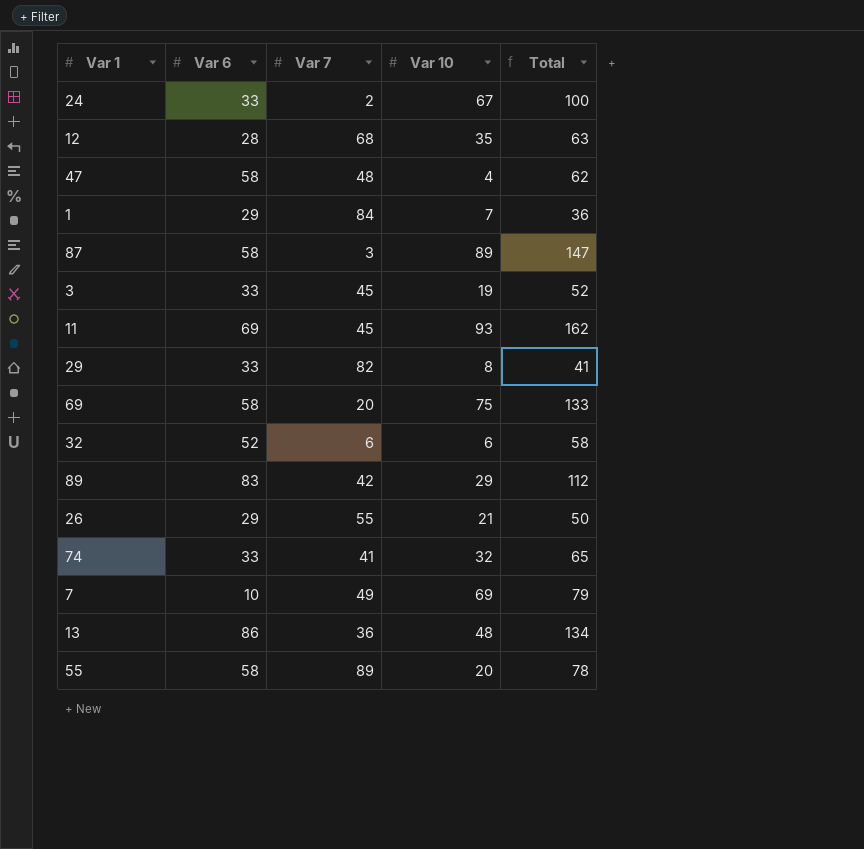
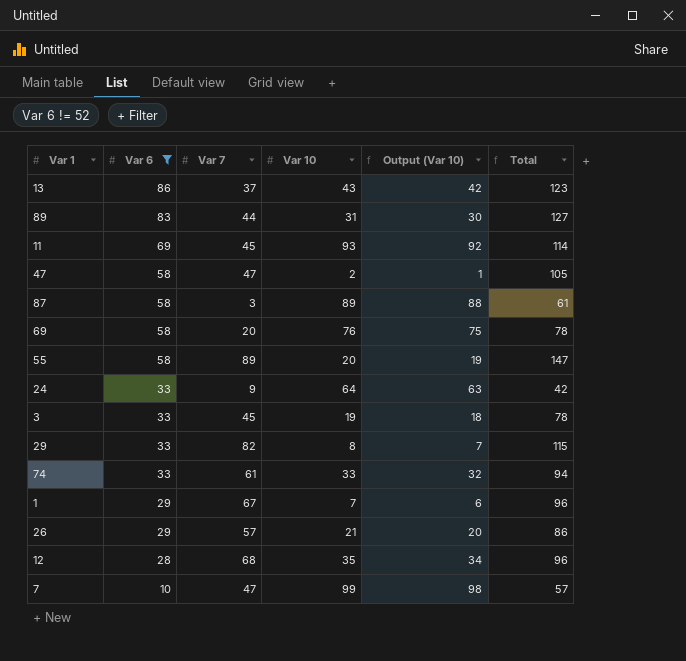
filter: none -> Var 6 != 52
row order: none -> Var 6 descending
column Output (Var 10) | formula: none -> [Var 10] - 1
column Total | formula: [Var 6] + [Var 10] -> [Var 6] + [Var 7]
13 | Var 7: 36 -> 37
13 | Var 10: 48 -> 43
89 | Var 7: 42 -> 44
89 | Var 10: 29 -> 31
47 | Var 7: 48 -> 47
47 | Var 10: 4 -> 2
69 | Var 10: 75 -> 76
24 | Var 7: 2 -> 9
24 | Var 10: 67 -> 64
74 | Var 7: 41 -> 61
74 | Var 10: 32 -> 33
1 | Var 7: 84 -> 67
26 | Var 7: 55 -> 57
7 | Var 7: 49 -> 47
7 | Var 10: 69 -> 99

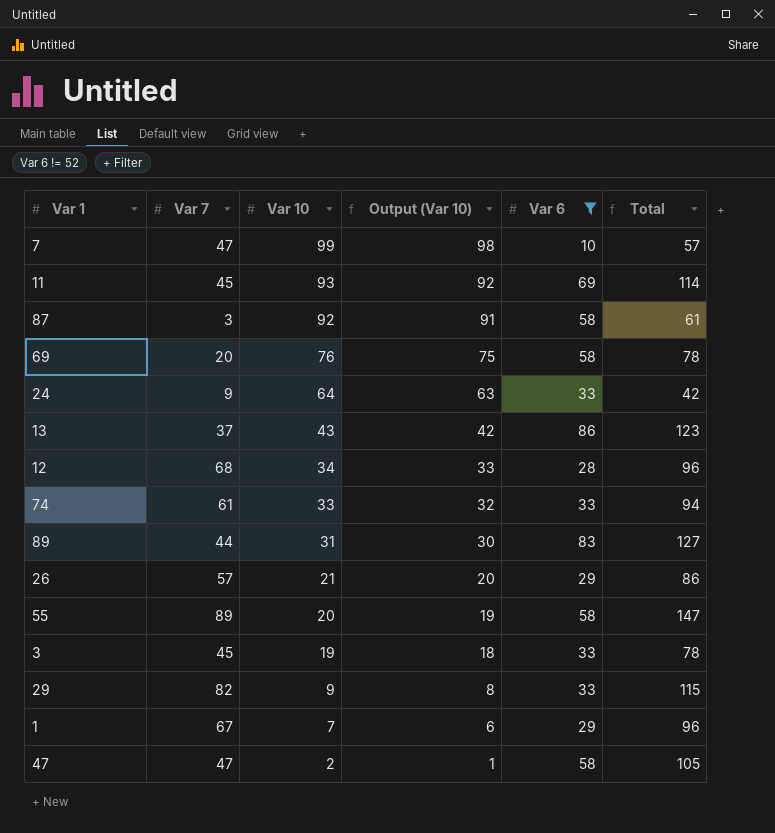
row order: Var 6 descending -> Var 10 descending
column Var 6 | position: 2 -> 5
87 | Var 10: 89 -> 92
87 | Output (Var 10): 88 -> 91
12 | Var 10: 35 -> 34
12 | Output (Var 10): 34 -> 33
29 | Var 10: 8 -> 9
29 | Output (Var 10): 7 -> 8

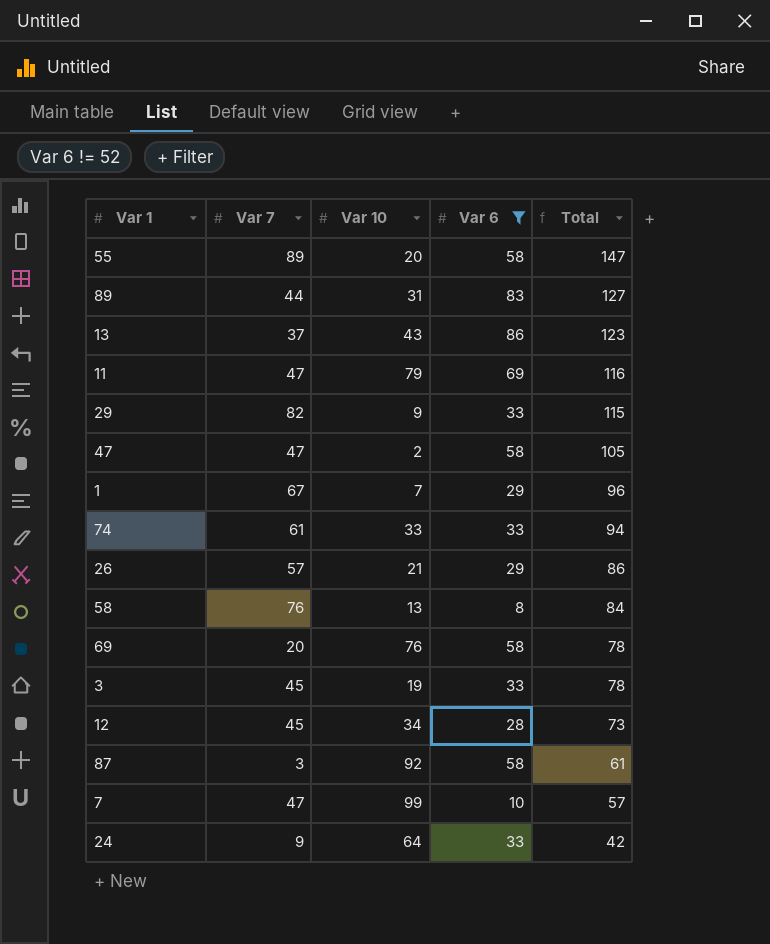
row order: Var 10 descending -> Total descending
column Output (Var 10) | formula: [Var 10] - 1 -> none
11 | Var 7: 45 -> 47
11 | Var 10: 93 -> 79
11 | Total: 114 -> 116
row 58: none -> 76 | 13 | 8 | 84
12 | Var 7: 68 -> 45
12 | Total: 96 -> 73

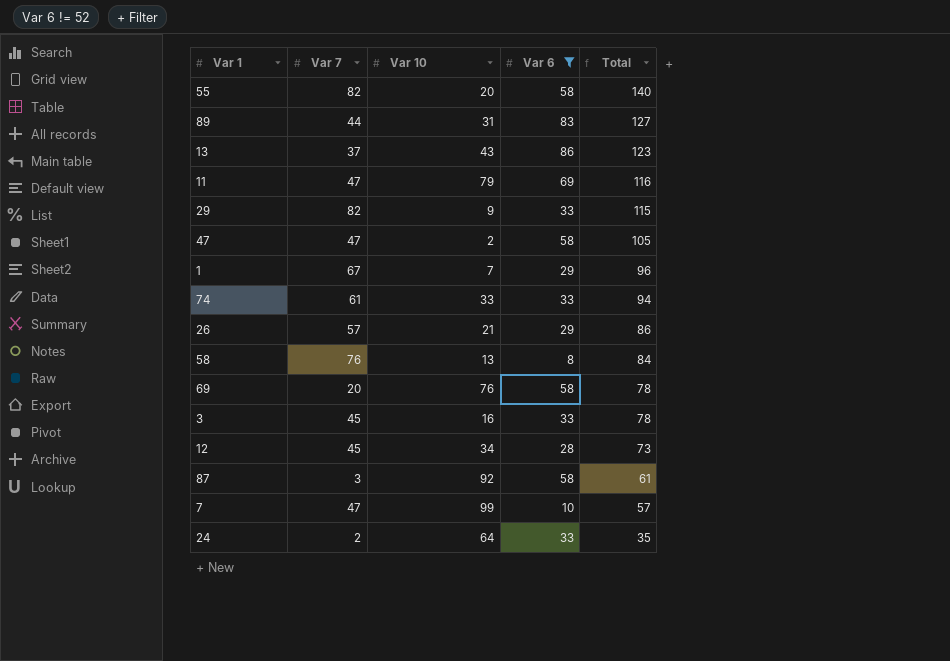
55 | Var 7: 89 -> 82
55 | Total: 147 -> 140
3 | Var 10: 19 -> 16
24 | Var 7: 9 -> 2
24 | Total: 42 -> 35

